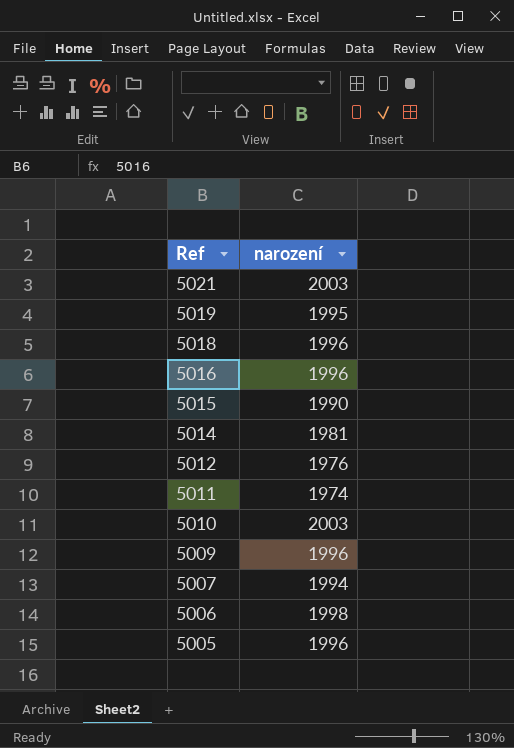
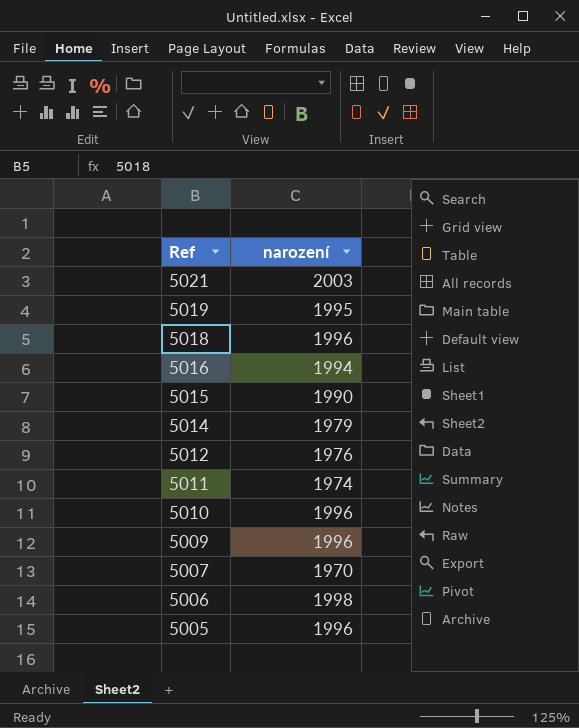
5016 | narození: 1996 -> 1994
5014 | narození: 1981 -> 1979
5010 | narození: 2003 -> 1996
5007 | narození: 1994 -> 1970

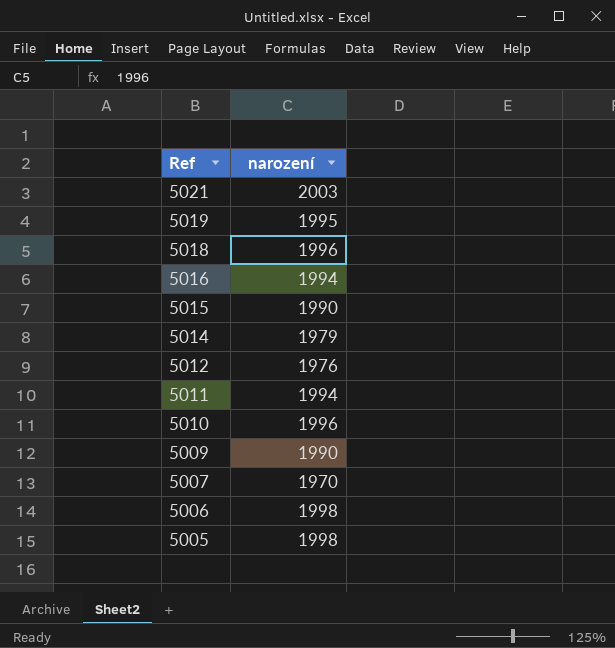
5011 | narození: 1974 -> 1994
5009 | narození: 1996 -> 1990
5005 | narození: 1996 -> 1998

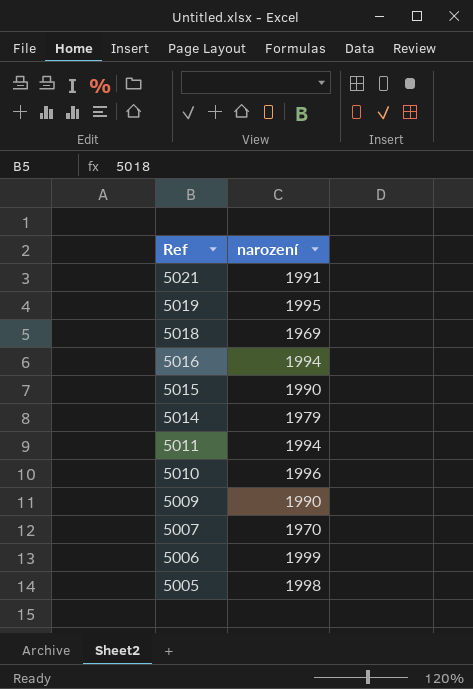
row 5012: 1976 -> none
5021 | narození: 2003 -> 1991
5018 | narození: 1996 -> 1969
5006 | narození: 1998 -> 1999

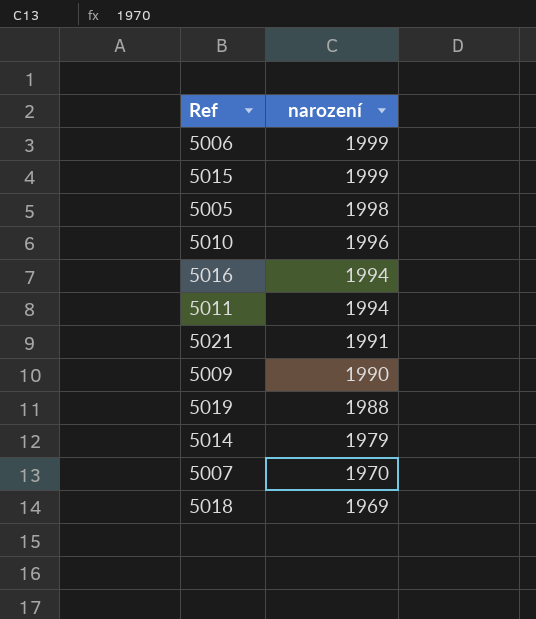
row order: Ref descending -> narození descending
5015 | narození: 1990 -> 1999
5019 | narození: 1995 -> 1988

